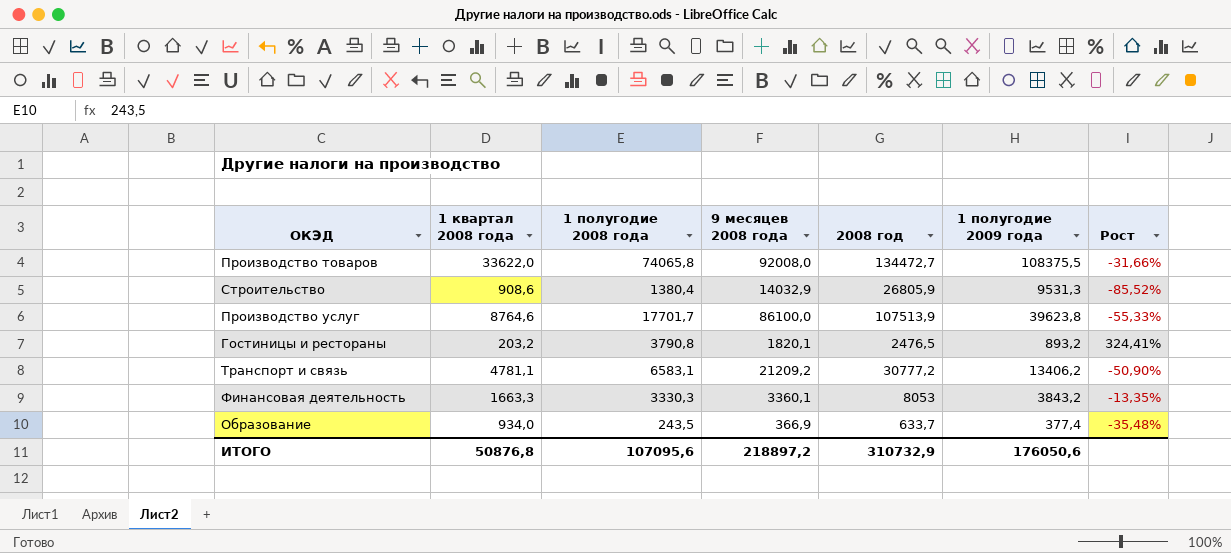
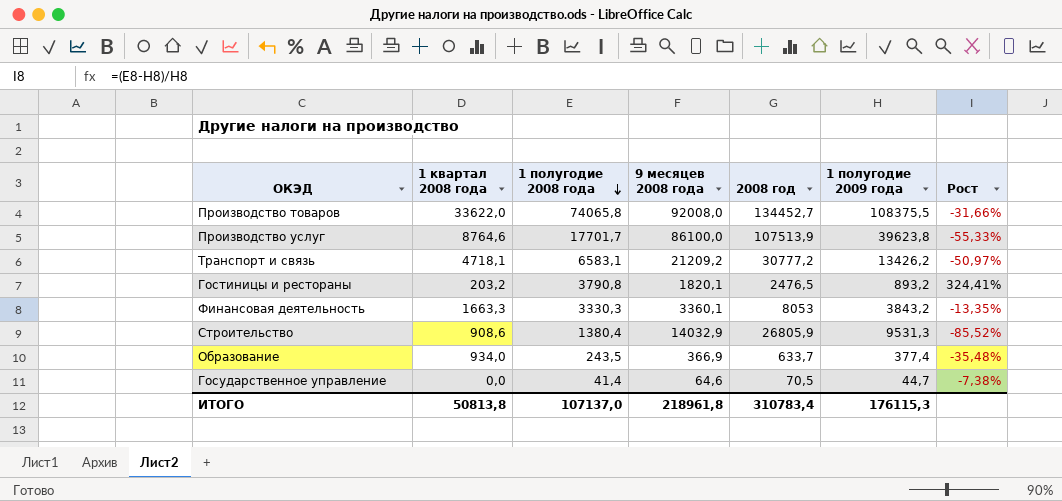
row order: none -> 1 полугодие 2008 года descending
Производство товаров | 2008 год: 134472,7 -> 134452,7
Транспорт и связь | 1 квартал 2008 года: 4781,1 -> 4718,1
Транспорт и связь | 1 полугодие 2009 года: 13406,2 -> 13426,2
Транспорт и связь | Рост: -50,90% -> -50,97%
row Государственное управление: none -> 0,0 | 41,4 | 64,6 | 70,5 | 44,7 | -7,38%
ИТОГО | 1 квартал 2008 года: 50876,8 -> 50813,8
ИТОГО | 1 полугодие 2008 года: 107095,6 -> 107137,0
ИТОГО | 9 месяцев 2008 года: 218897,2 -> 218961,8
ИТОГО | 2008 год: 310732,9 -> 310783,4
ИТОГО | 1 полугодие 2009 года: 176050,6 -> 176115,3

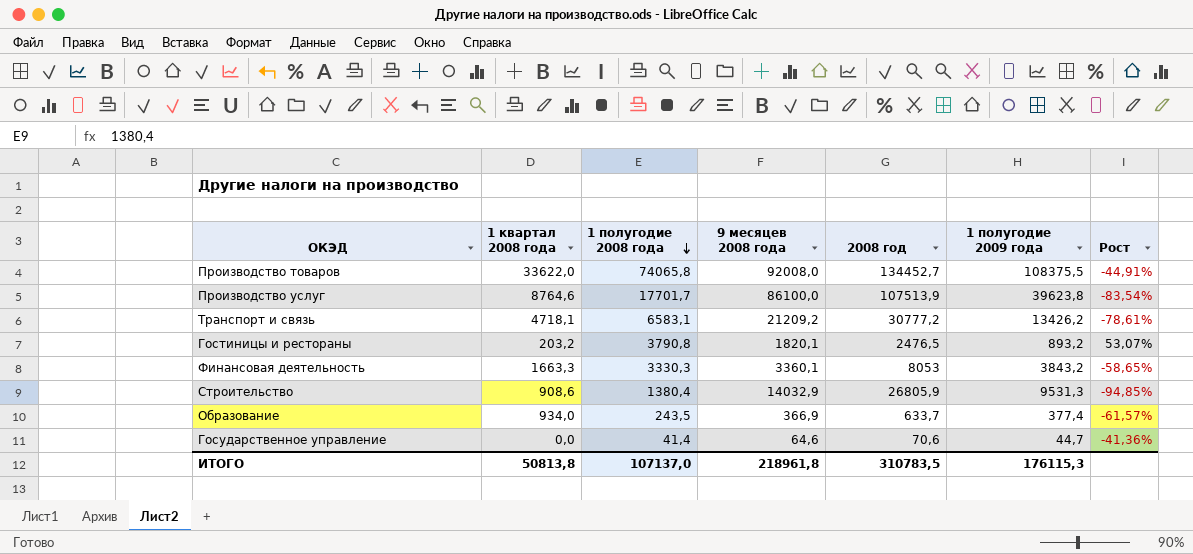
column Рост | formula: ([1 полугодие 2008 года] - [1 полугодие 2009 года]) / [1 полугодие 2009 года] -> ([1 полугодие 2008 года] - [2008 год]) / [2008 год]
Государственное управление | 2008 год: 70,5 -> 70,6
ИТОГО | 2008 год: 310783,4 -> 310783,5

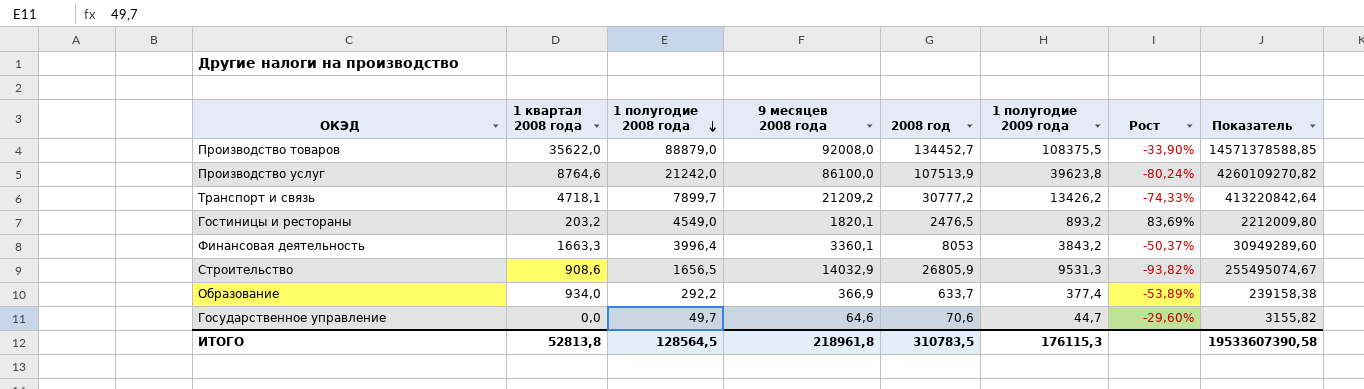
column Показатель | formula: none -> [2008 год] * [1 полугодие 2009 года]
Производство товаров | 1 квартал 2008 года: 33622,0 -> 35622,0
Производство товаров | 1 полугодие 2008 года: 74065,8 -> 88879,0
Производство товаров | Рост: -44,91% -> -33,90%
Производство услуг | 1 полугодие 2008 года: 17701,7 -> 21242,0
Производство услуг | Рост: -83,54% -> -80,24%
Транспорт и связь | 1 полугодие 2008 года: 6583,1 -> 7899,7
Транспорт и связь | Рост: -78,61% -> -74,33%
Гостиницы и рестораны | 1 полугодие 2008 года: 3790,8 -> 4549,0
Гостиницы и рестораны | Рост: 53,07% -> 83,69%
Финансовая деятельность | 1 полугодие 2008 года: 3330,3 -> 3996,4
Финансовая деятельность | Рост: -58,65% -> -50,37%
Строительство | 1 полугодие 2008 года: 1380,4 -> 1656,5
Строительство | Рост: -94,85% -> -93,82%
Образование | 1 полугодие 2008 года: 243,5 -> 292,2
Образование | Рост: -61,57% -> -53,89%
Государственное управление | 1 полугодие 2008 года: 41,4 -> 49,7
Государственное управление | Рост: -41,36% -> -29,60%
ИТОГО | 1 квартал 2008 года: 50813,8 -> 52813,8
ИТОГО | 1 полугодие 2008 года: 107137,0 -> 128564,5

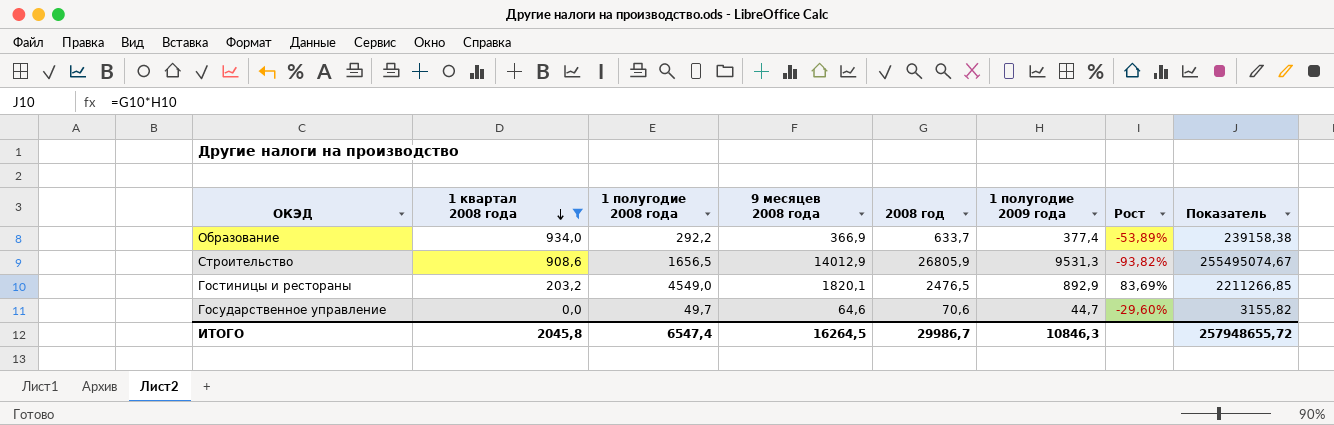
filter: none -> 1 квартал 2008 года <= 934,0
row order: 1 полугодие 2008 года descending -> 1 квартал 2008 года descending
Строительство | 9 месяцев 2008 года: 14032,9 -> 14012,9
Гостиницы и рестораны | 1 полугодие 2009 года: 893,2 -> 892,9
Гостиницы и рестораны | Показатель: 2212009,80 -> 2211266,85
ИТОГО | 1 квартал 2008 года: 52813,8 -> 2045,8
ИТОГО | 1 полугодие 2008 года: 128564,5 -> 6547,4
ИТОГО | 9 месяцев 2008 года: 218961,8 -> 16264,5
ИТОГО | 2008 год: 310783,5 -> 29986,7
ИТОГО | 1 полугодие 2009 года: 176115,3 -> 10846,3
ИТОГО | Показатель: 19533607390,58 -> 257948655,72

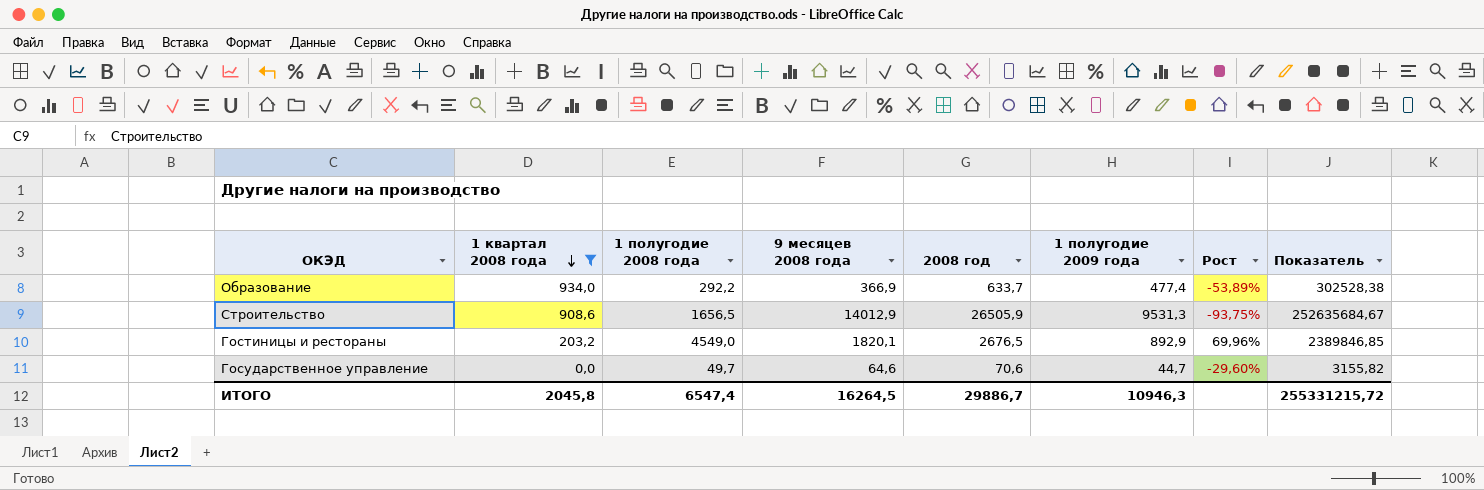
Образование | 1 полугодие 2009 года: 377,4 -> 477,4
Образование | Показатель: 239158,38 -> 302528,38
Строительство | 2008 год: 26805,9 -> 26505,9
Строительство | Рост: -93,82% -> -93,75%
Строительство | Показатель: 255495074,67 -> 252635684,67
Гостиницы и рестораны | 2008 год: 2476,5 -> 2676,5
Гостиницы и рестораны | Рост: 83,69% -> 69,96%
Гостиницы и рестораны | Показатель: 2211266,85 -> 2389846,85
ИТОГО | 2008 год: 29986,7 -> 29886,7
ИТОГО | 1 полугодие 2009 года: 10846,3 -> 10946,3
ИТОГО | Показатель: 257948655,72 -> 255331215,72

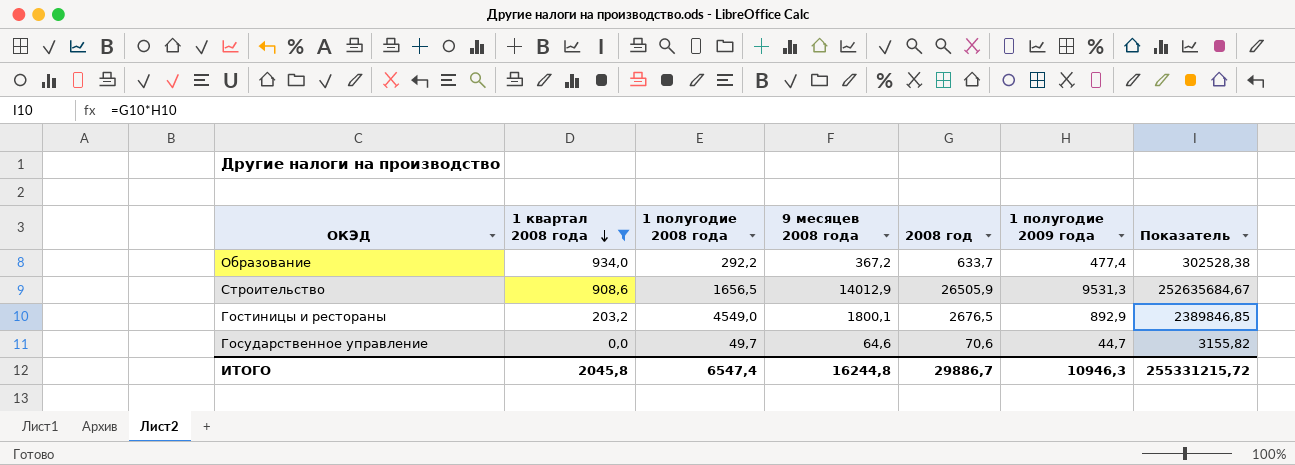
column Рост | formula: ([1 полугодие 2008 года] - [2008 год]) / [2008 год] -> none
Образование | 9 месяцев 2008 года: 366,9 -> 367,2
Гостиницы и рестораны | 9 месяцев 2008 года: 1820,1 -> 1800,1
ИТОГО | 9 месяцев 2008 года: 16264,5 -> 16244,8

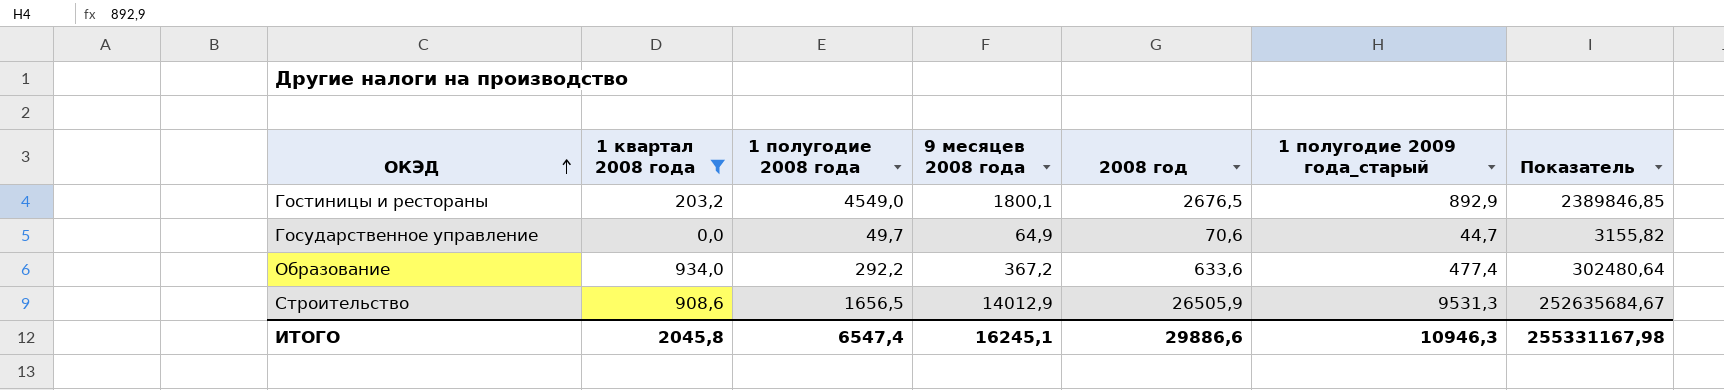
row order: 1 квартал 2008 года descending -> ОКЭД ascending
column name: 1 полугодие 2009 года -> 1 полугодие 2009 года_старый
Государственное управление | 9 месяцев 2008 года: 64,6 -> 64,9
Образование | 2008 год: 633,7 -> 633,6
Образование | Показатель: 302528,38 -> 302480,64
ИТОГО | 9 месяцев 2008 года: 16244,8 -> 16245,1
ИТОГО | 2008 год: 29886,7 -> 29886,6
ИТОГО | Показатель: 255331215,72 -> 255331167,98

